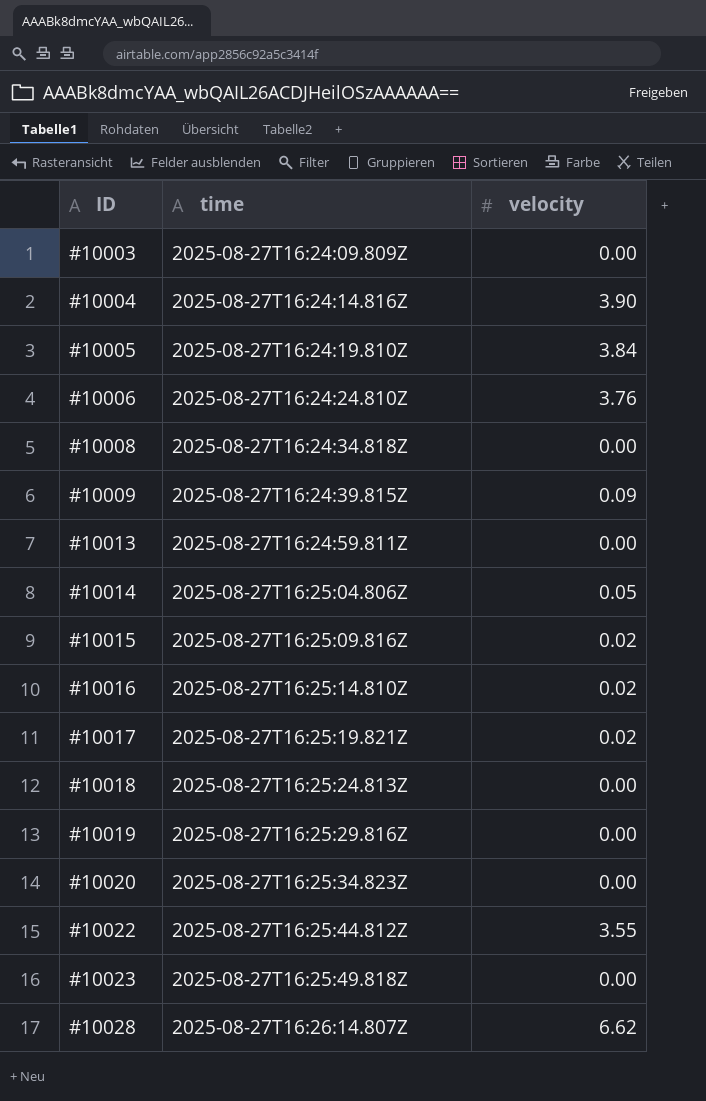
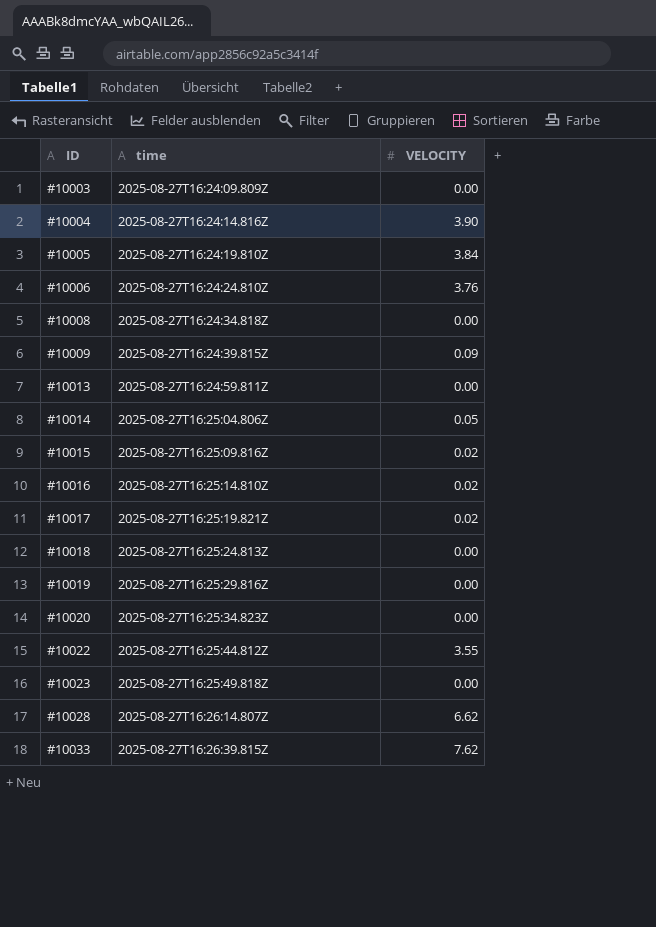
column name: velocity -> VELOCITY
row #10033: none -> 2025-08-27T16:26:39.815Z | 7.62

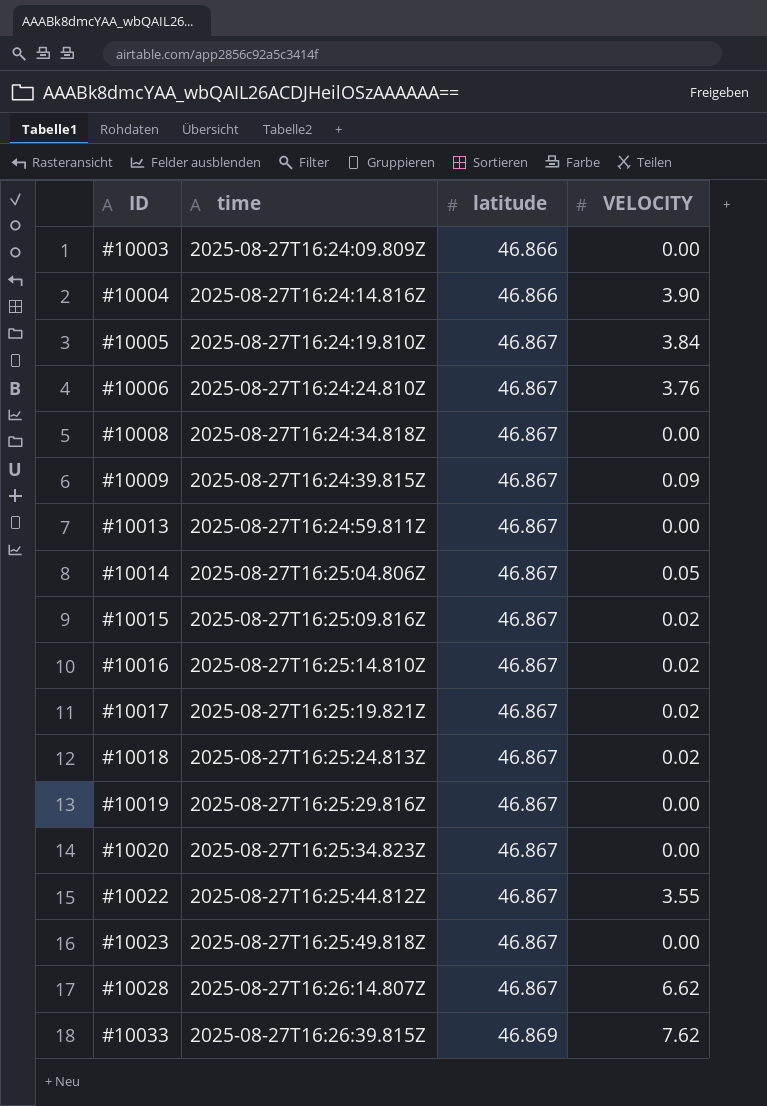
column latitude | position: none -> 3
#10018 | VELOCITY: 0.00 -> 0.02

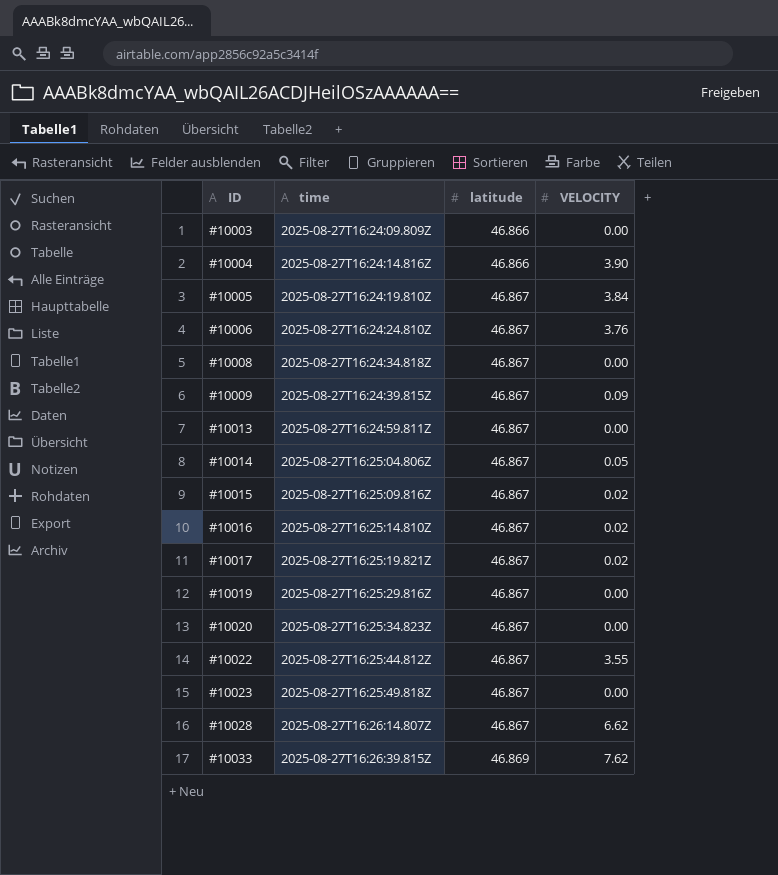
row #10018: 2025-08-27T16:25:24.813Z | 46.867 | 0.02 -> none

